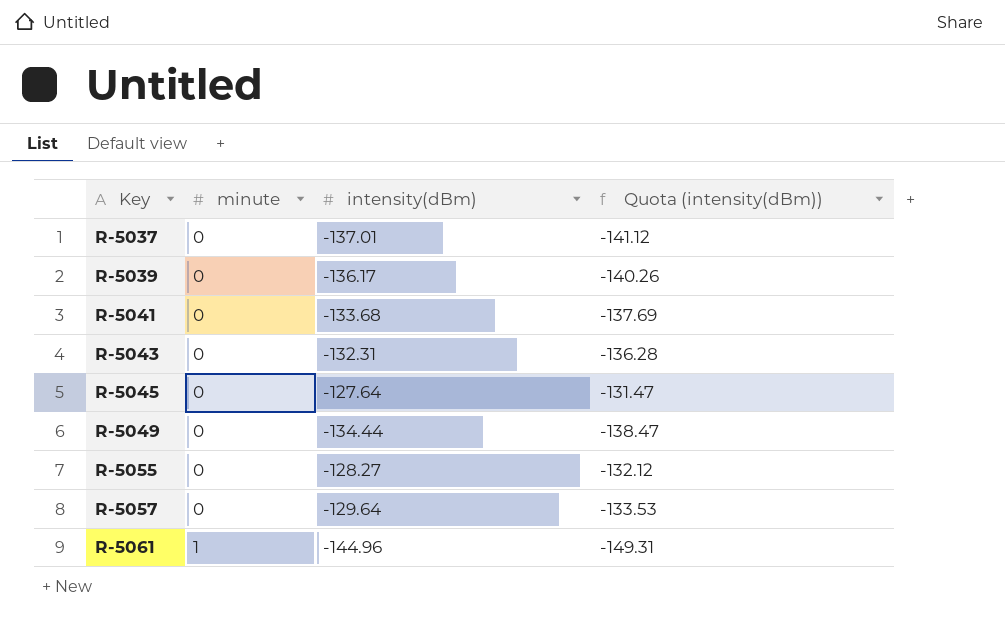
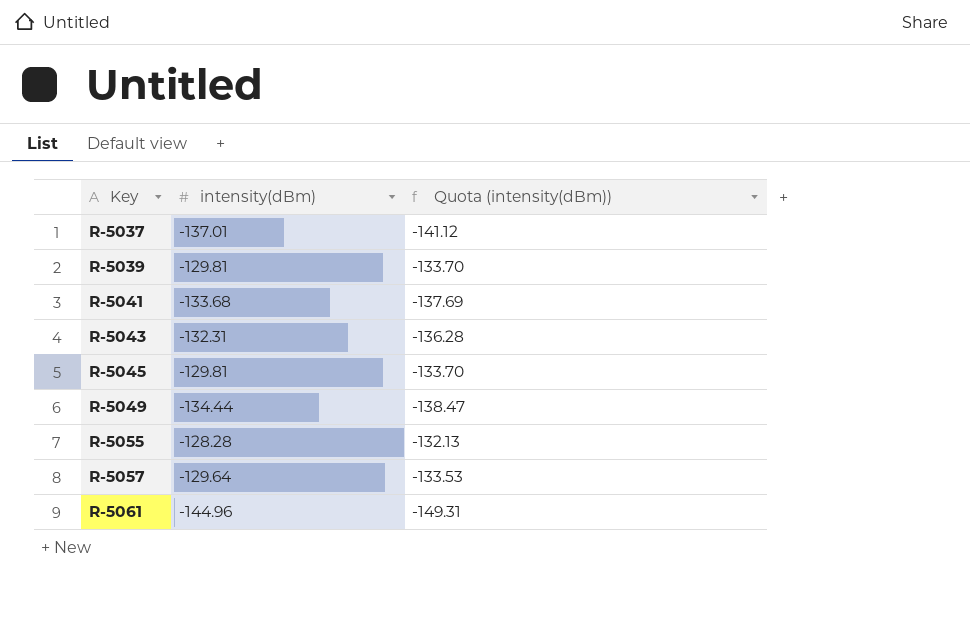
column minute | position: 2 -> none
R-5039 | intensity(dBm): -136.17 -> -129.81
R-5039 | Quota (intensity(dBm)): -140.26 -> -133.70
R-5045 | intensity(dBm): -127.64 -> -129.81
R-5045 | Quota (intensity(dBm)): -131.47 -> -133.70
R-5055 | intensity(dBm): -128.27 -> -128.28
R-5055 | Quota (intensity(dBm)): -132.12 -> -132.13

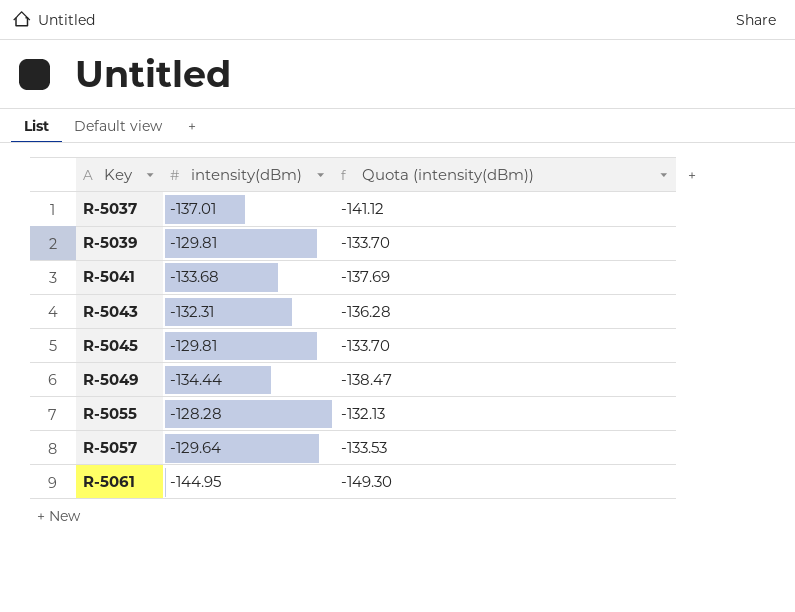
R-5061 | intensity(dBm): -144.96 -> -144.95
R-5061 | Quota (intensity(dBm)): -149.31 -> -149.30

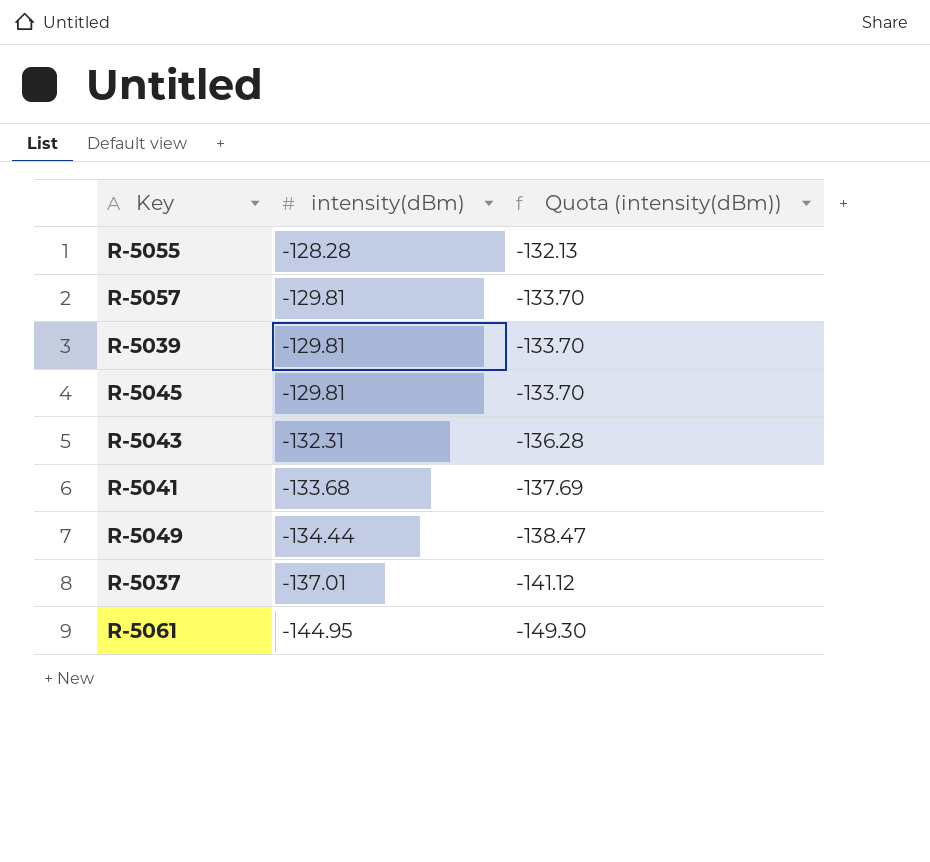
row order: Key ascending -> intensity(dBm) descending
R-5057 | intensity(dBm): -129.64 -> -129.81
R-5057 | Quota (intensity(dBm)): -133.53 -> -133.70

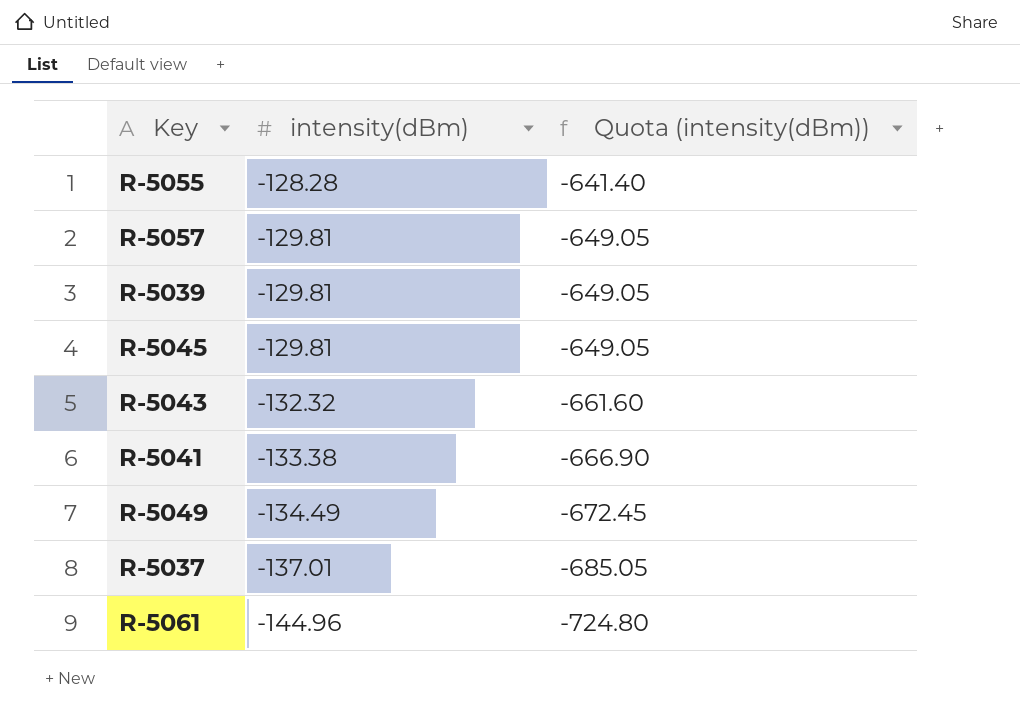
column Quota (intensity(dBm)) | formula: [intensity(dBm)] * 1.03 -> [intensity(dBm)] * 5
R-5043 | intensity(dBm): -132.31 -> -132.32
R-5041 | intensity(dBm): -133.68 -> -133.38
R-5049 | intensity(dBm): -134.44 -> -134.49
R-5061 | intensity(dBm): -144.95 -> -144.96

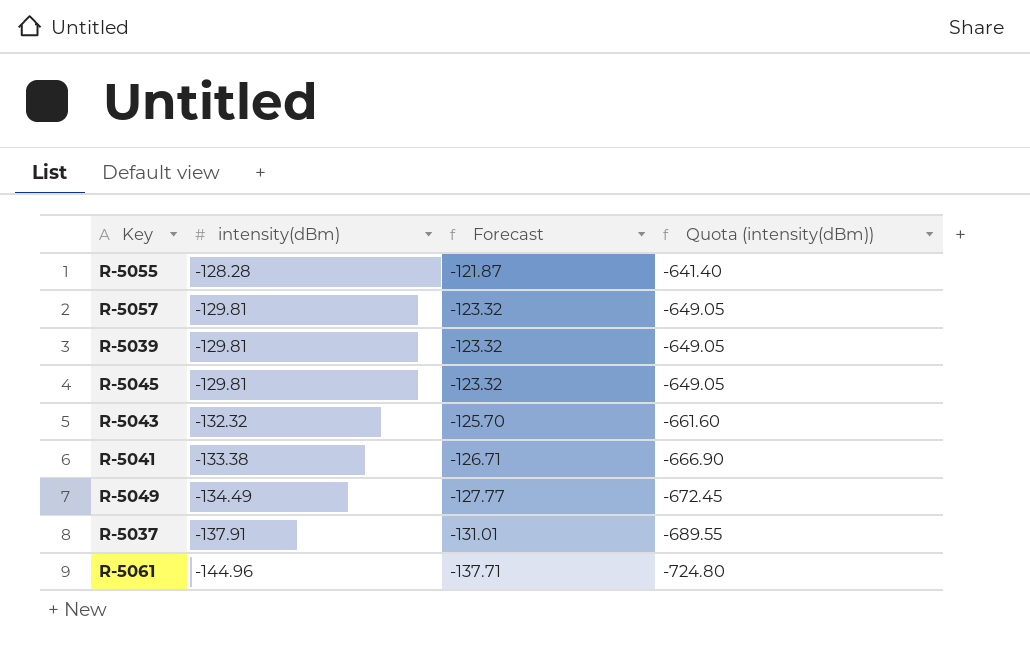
column Forecast | formula: none -> [intensity(dBm)] * 0.95
R-5037 | intensity(dBm): -137.01 -> -137.91
R-5037 | Quota (intensity(dBm)): -685.05 -> -689.55

